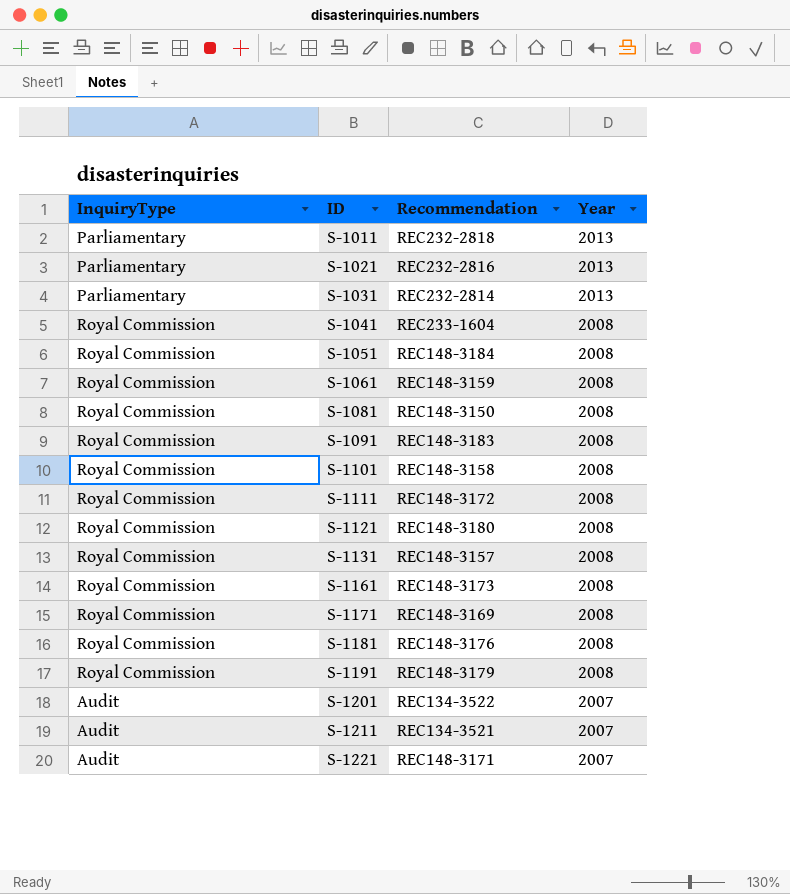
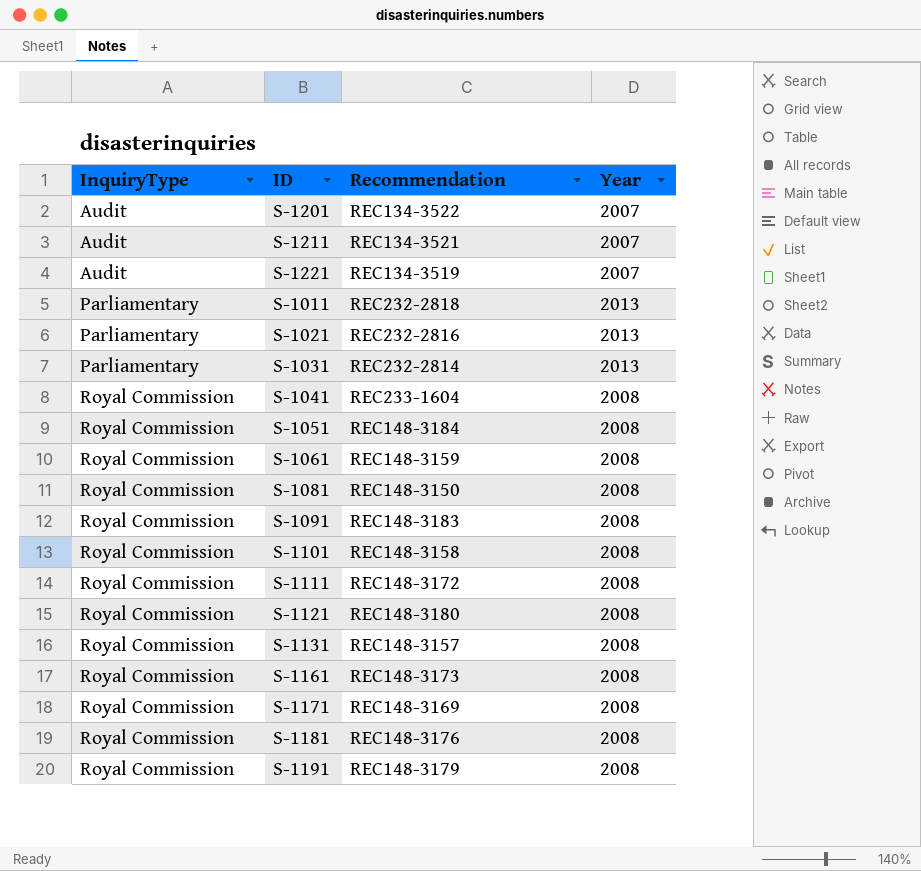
row order: ID ascending -> InquiryType ascending
S-1221 | Recommendation: REC148-3171 -> REC134-3519

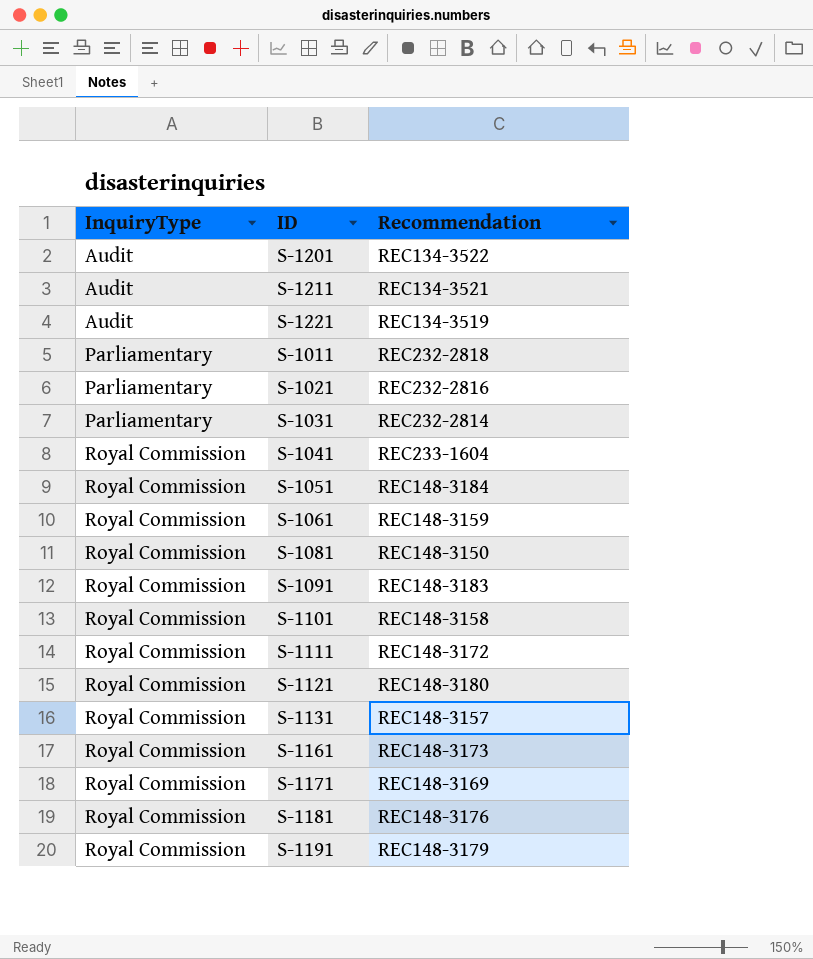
column Year | position: 4 -> none

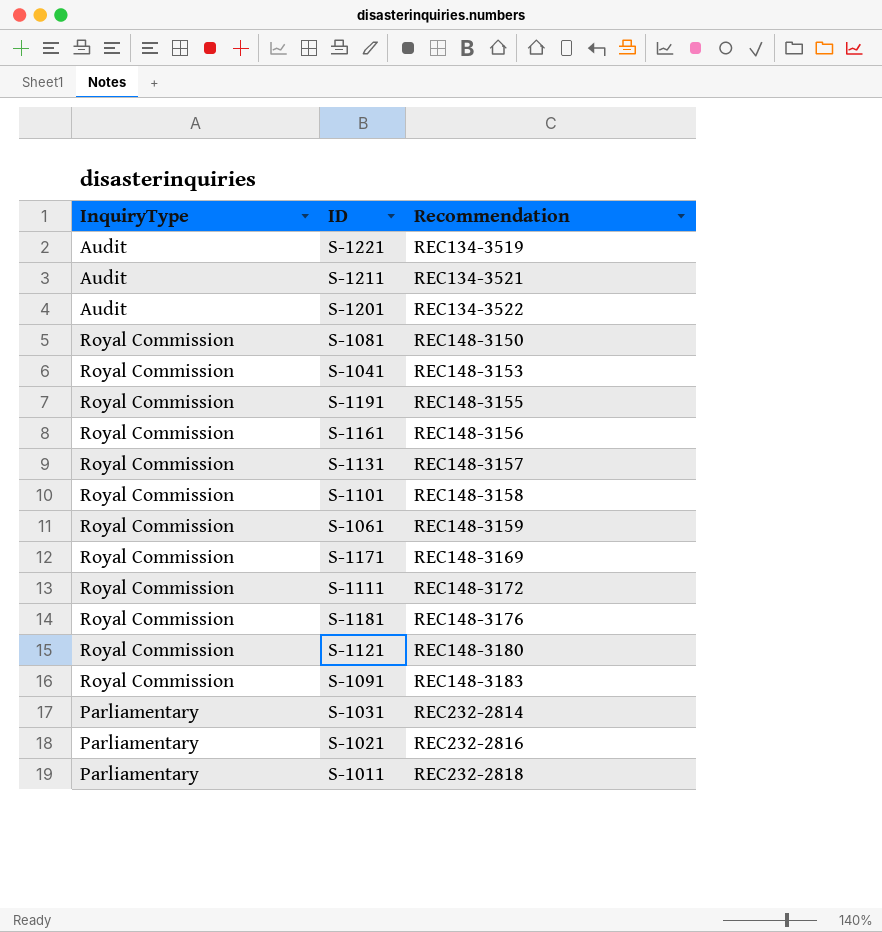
row order: InquiryType ascending -> Recommendation ascending
row S-1051: Royal Commission | REC148-3184 -> none
S-1041 | Recommendation: REC233-1604 -> REC148-3153
S-1191 | Recommendation: REC148-3179 -> REC148-3155
S-1161 | Recommendation: REC148-3173 -> REC148-3156

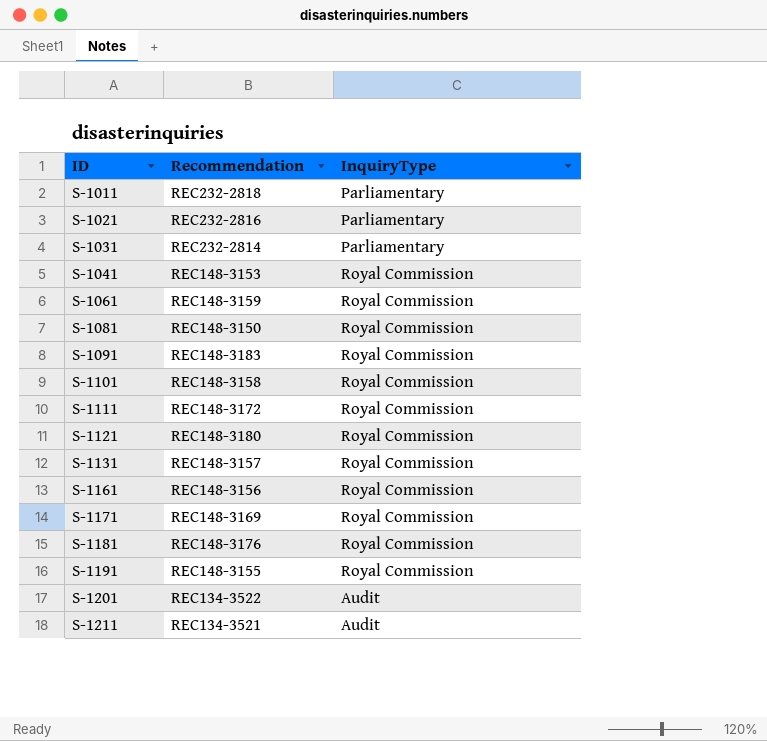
row order: Recommendation ascending -> ID ascending
column InquiryType | position: 1 -> 3
row S-1221: Audit | REC134-3519 -> none

